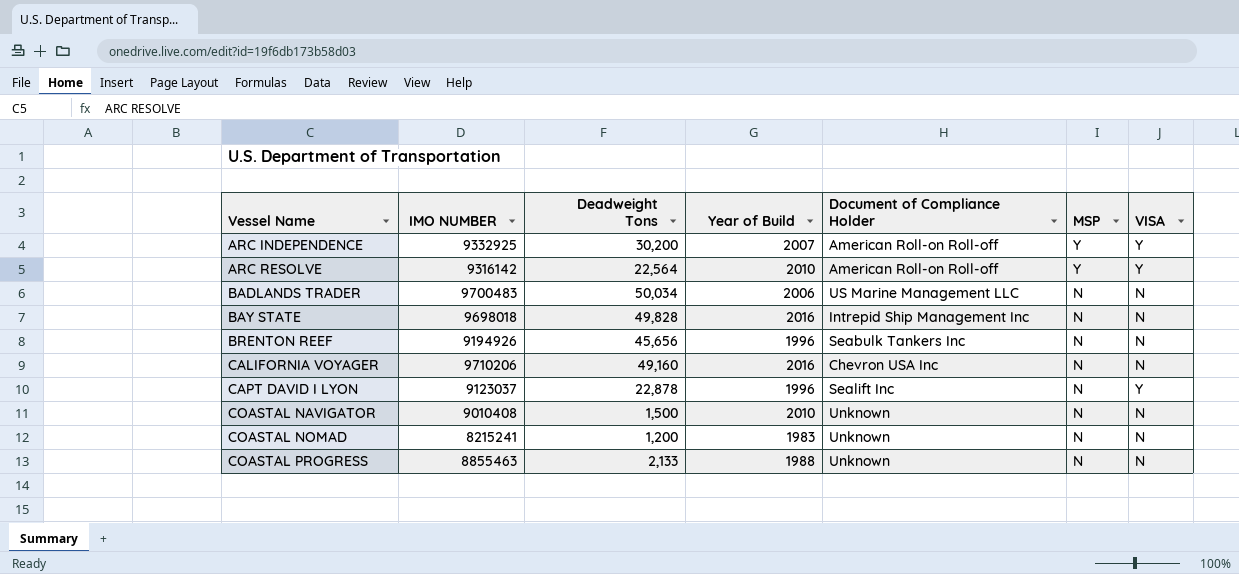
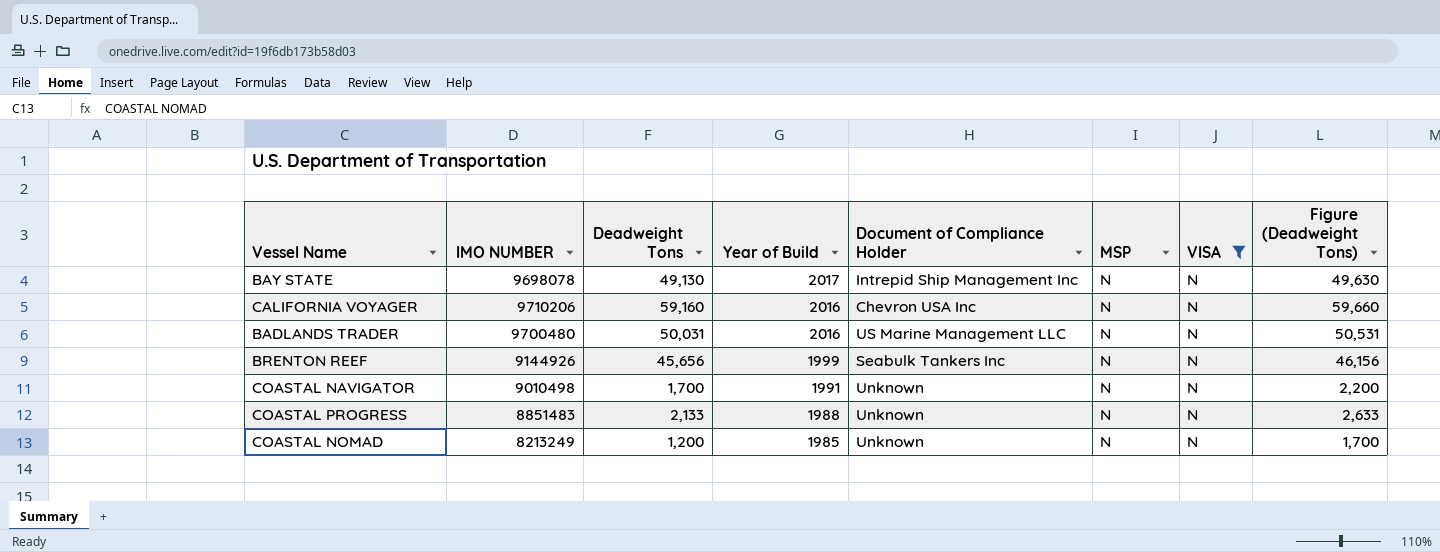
filter: none -> VISA = N
row order: Vessel Name ascending -> Year of Build descending
column Figure (Deadweight Tons) | formula: none -> [Deadweight Tons] + 500
BAY STATE | IMO NUMBER: 9698018 -> 9698078
BAY STATE | Deadweight Tons: 49,828 -> 49,130
BAY STATE | Year of Build: 2016 -> 2017
CALIFORNIA VOYAGER | Deadweight Tons: 49,160 -> 59,160
BADLANDS TRADER | IMO NUMBER: 9700483 -> 9700480
BADLANDS TRADER | Deadweight Tons: 50,034 -> 50,031
BADLANDS TRADER | Year of Build: 2006 -> 2016
BRENTON REEF | IMO NUMBER: 9194926 -> 9144926
BRENTON REEF | Year of Build: 1996 -> 1999
COASTAL NAVIGATOR | IMO NUMBER: 9010408 -> 9010498
COASTAL NAVIGATOR | Deadweight Tons: 1,500 -> 1,700
COASTAL NAVIGATOR | Year of Build: 2010 -> 1991
COASTAL PROGRESS | IMO NUMBER: 8855463 -> 8851483
COASTAL NOMAD | IMO NUMBER: 8215241 -> 8213249
COASTAL NOMAD | Year of Build: 1983 -> 1985

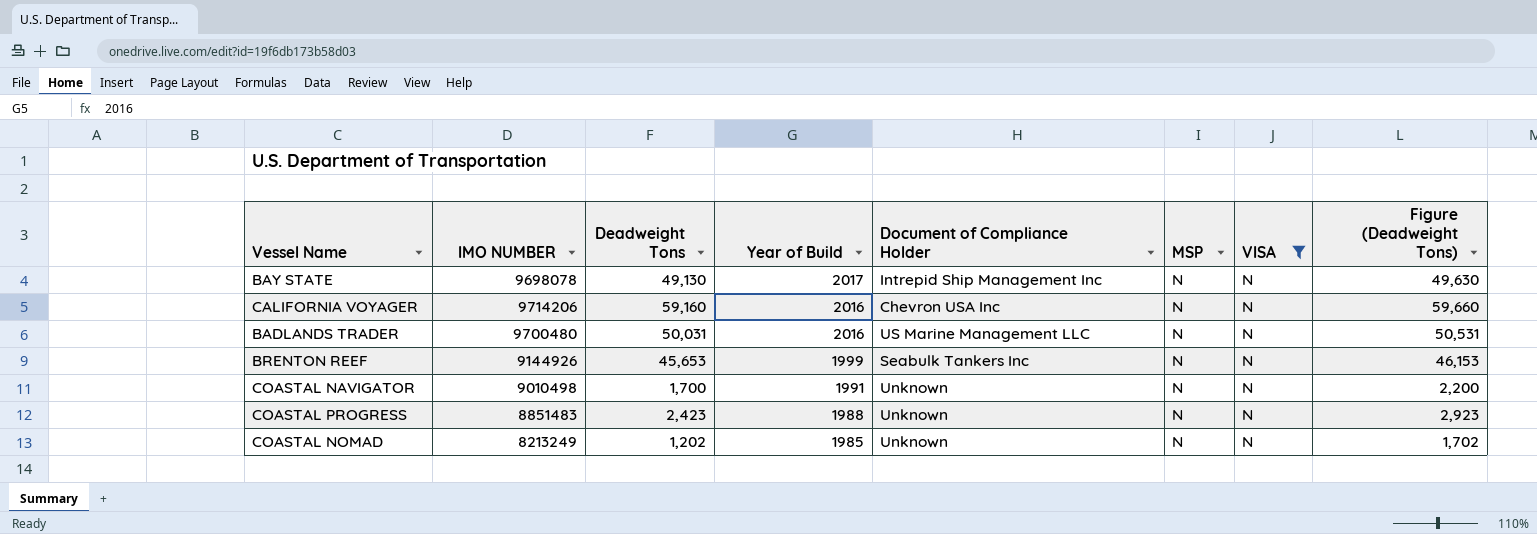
CALIFORNIA VOYAGER | IMO NUMBER: 9710206 -> 9714206
BRENTON REEF | Deadweight Tons: 45,656 -> 45,653
BRENTON REEF | Figure (Deadweight Tons): 46,156 -> 46,153
COASTAL PROGRESS | Deadweight Tons: 2,133 -> 2,423
COASTAL PROGRESS | Figure (Deadweight Tons): 2,633 -> 2,923
COASTAL NOMAD | Deadweight Tons: 1,200 -> 1,202
COASTAL NOMAD | Figure (Deadweight Tons): 1,700 -> 1,702

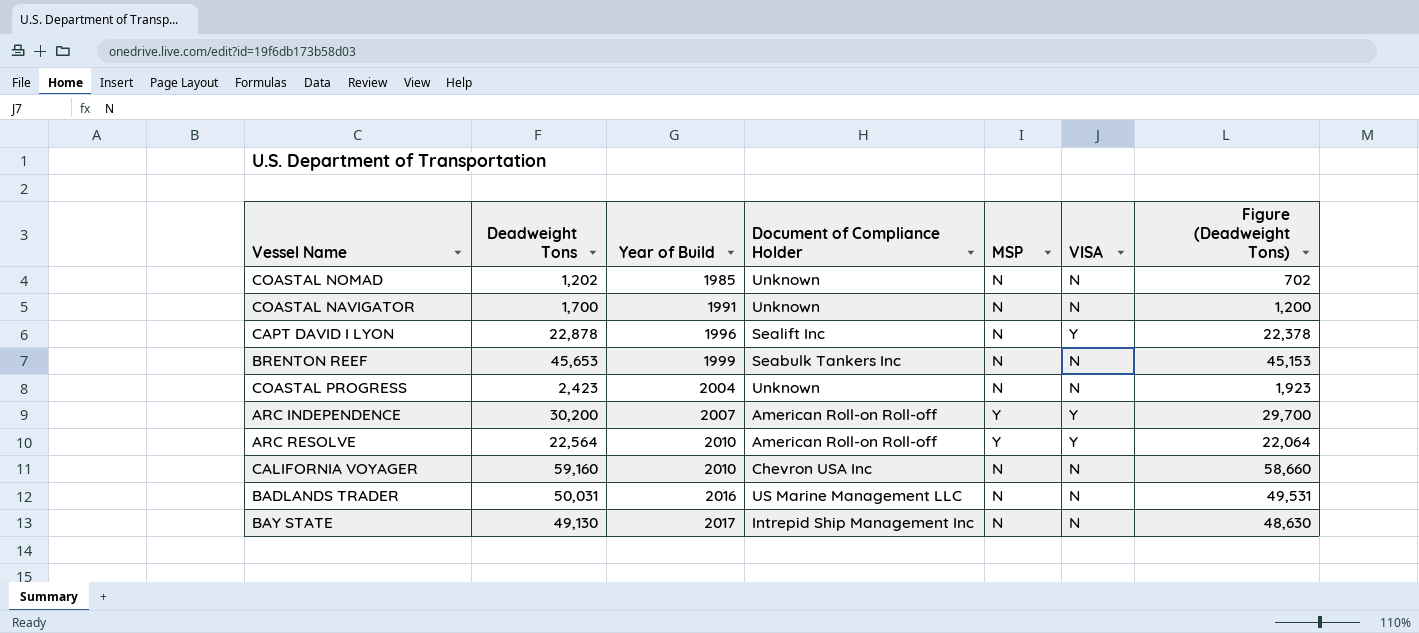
filter: VISA = N -> none
row order: Year of Build descending -> Year of Build ascending
column IMO NUMBER | position: 2 -> none
column Figure (Deadweight Tons) | formula: [Deadweight Tons] + 500 -> [Deadweight Tons] - 500
COASTAL PROGRESS | Year of Build: 1988 -> 2004
CALIFORNIA VOYAGER | Year of Build: 2016 -> 2010

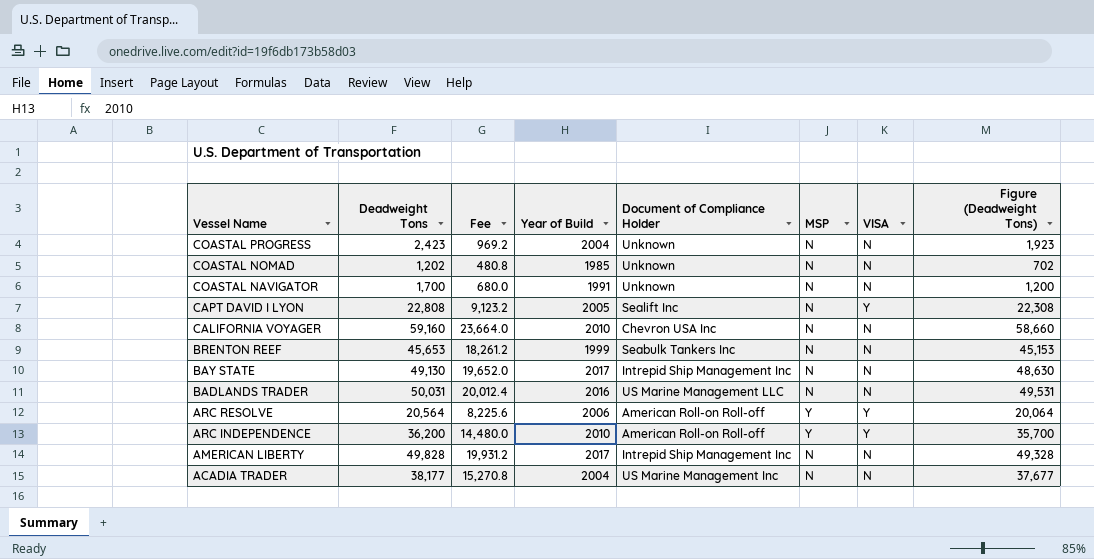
row order: Year of Build ascending -> Vessel Name descending
column Fee | formula: none -> [Deadweight Tons] * 0.4
CAPT DAVID I LYON | Deadweight Tons: 22,878 -> 22,808
CAPT DAVID I LYON | Year of Build: 1996 -> 2005
CAPT DAVID I LYON | Figure (Deadweight Tons): 22,378 -> 22,308
ARC RESOLVE | Deadweight Tons: 22,564 -> 20,564
ARC RESOLVE | Year of Build: 2010 -> 2006
ARC RESOLVE | Figure (Deadweight Tons): 22,064 -> 20,064
ARC INDEPENDENCE | Deadweight Tons: 30,200 -> 36,200
ARC INDEPENDENCE | Year of Build: 2007 -> 2010
ARC INDEPENDENCE | Figure (Deadweight Tons): 29,700 -> 35,700
row AMERICAN LIBERTY: none -> 49,828 | 19,931.2 | 2017 | Intrepid Ship Management Inc | N | N | 49,328
row ACADIA TRADER: none -> 38,177 | 15,270.8 | 2004 | US Marine Management Inc | N | N | 37,677

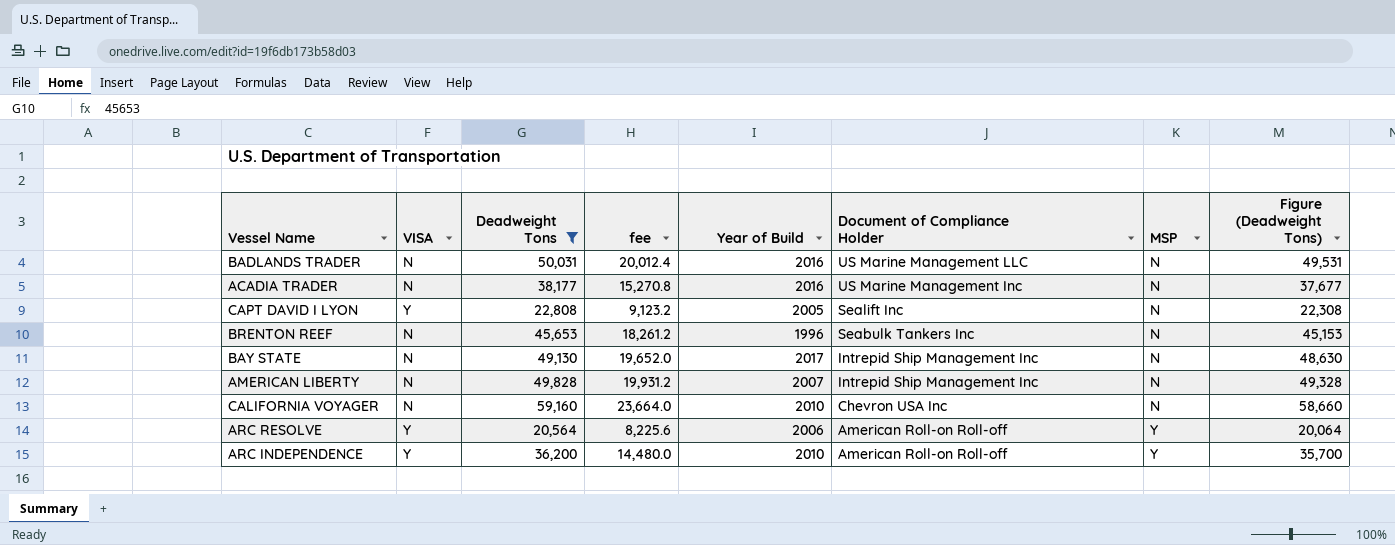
filter: none -> Deadweight Tons >= 20,564
row order: Vessel Name descending -> Document of Compliance Holder descending
column VISA | position: 7 -> 2
column name: Fee -> fee
ACADIA TRADER | Year of Build: 2004 -> 2016
BRENTON REEF | Year of Build: 1999 -> 1996
AMERICAN LIBERTY | Year of Build: 2017 -> 2007

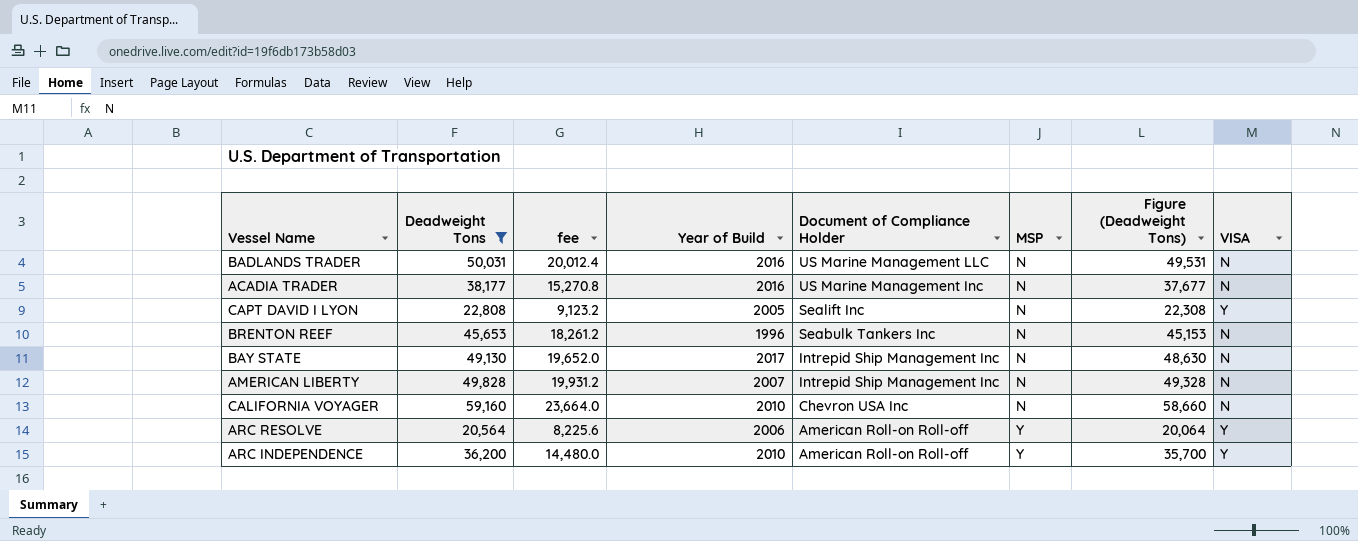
column VISA | position: 2 -> 8

